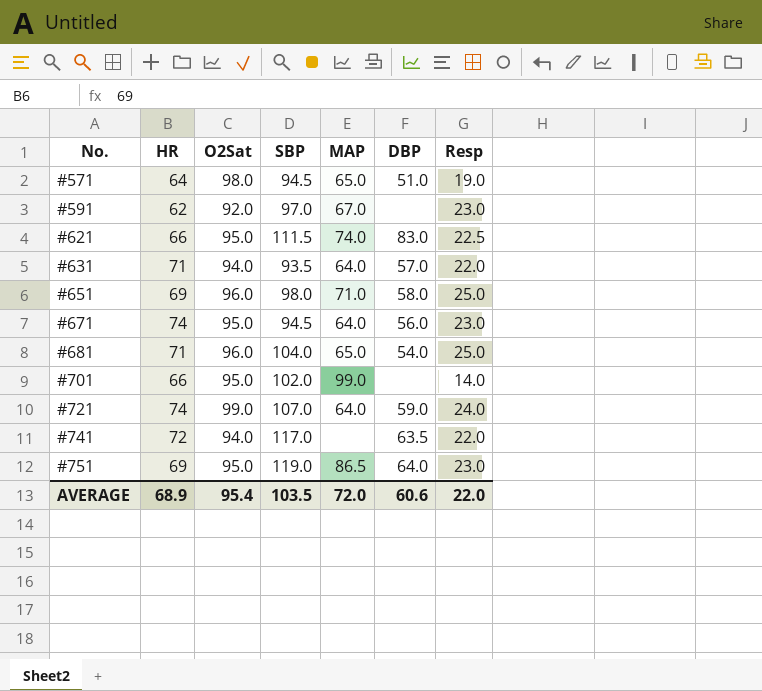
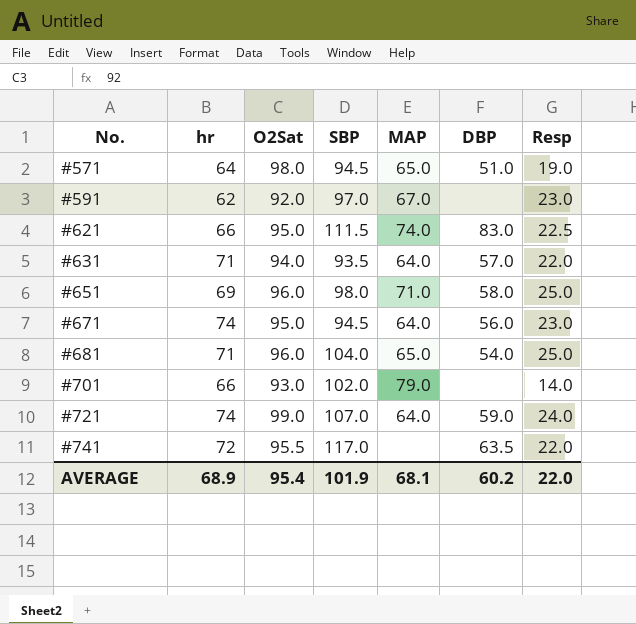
column name: HR -> hr
row #751: 69 | 95.0 | 119.0 | 86.5 | 64.0 | 23.0 -> none
#701 | O2Sat: 95.0 -> 93.0
#701 | MAP: 99.0 -> 79.0
#741 | O2Sat: 94.0 -> 95.5
AVERAGE | SBP: 103.5 -> 101.9
AVERAGE | MAP: 72.0 -> 68.1
AVERAGE | DBP: 60.6 -> 60.2

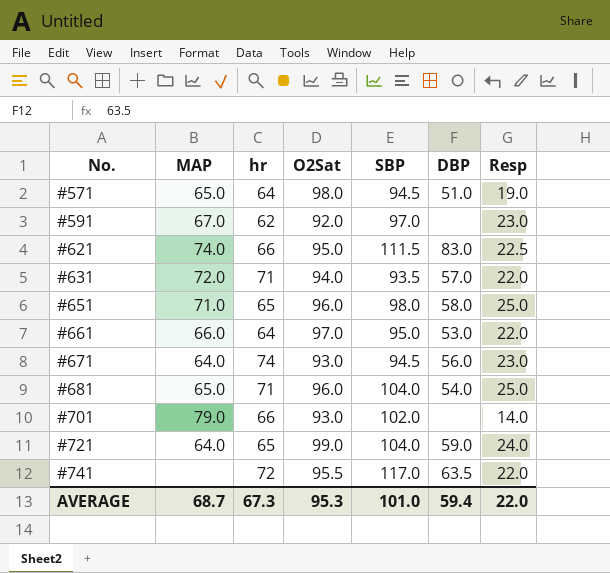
column MAP | position: 5 -> 2
#631 | MAP: 64.0 -> 72.0
#651 | hr: 69 -> 65
row #661: none -> 66.0 | 64 | 97.0 | 95.0 | 53.0 | 22.0
#671 | O2Sat: 95.0 -> 93.0
#721 | hr: 74 -> 65
#721 | SBP: 107.0 -> 104.0
AVERAGE | MAP: 68.1 -> 68.7
AVERAGE | hr: 68.9 -> 67.3
AVERAGE | O2Sat: 95.4 -> 95.3
AVERAGE | SBP: 101.9 -> 101.0
AVERAGE | DBP: 60.2 -> 59.4

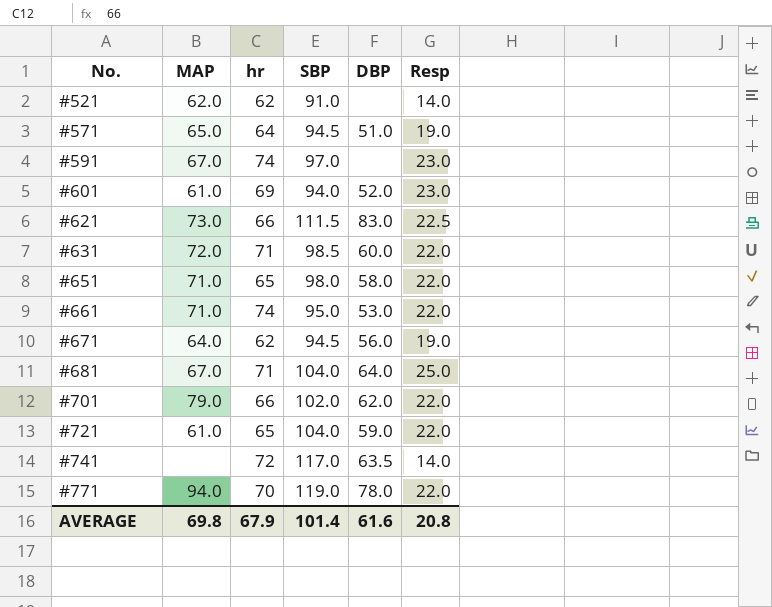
column O2Sat | position: 4 -> none
row #521: none -> 62.0 | 62 | 91.0 | none | 14.0
#591 | hr: 62 -> 74
row #601: none -> 61.0 | 69 | 94.0 | 52.0 | 23.0
#621 | MAP: 74.0 -> 73.0
#631 | SBP: 93.5 -> 98.5
#631 | DBP: 57.0 -> 60.0
#651 | Resp: 25.0 -> 22.0
#661 | MAP: 66.0 -> 71.0
#661 | hr: 64 -> 74
#671 | hr: 74 -> 62
#671 | Resp: 23.0 -> 19.0
#681 | MAP: 65.0 -> 67.0
#681 | DBP: 54.0 -> 64.0
#701 | DBP: none -> 62.0
#701 | Resp: 14.0 -> 22.0
#721 | MAP: 64.0 -> 61.0
#721 | Resp: 24.0 -> 22.0
#741 | Resp: 22.0 -> 14.0
row #771: none -> 94.0 | 70 | 119.0 | 78.0 | 22.0
AVERAGE | MAP: 68.7 -> 69.8
AVERAGE | hr: 67.3 -> 67.9
AVERAGE | SBP: 101.0 -> 101.4
AVERAGE | DBP: 59.4 -> 61.6
AVERAGE | Resp: 22.0 -> 20.8

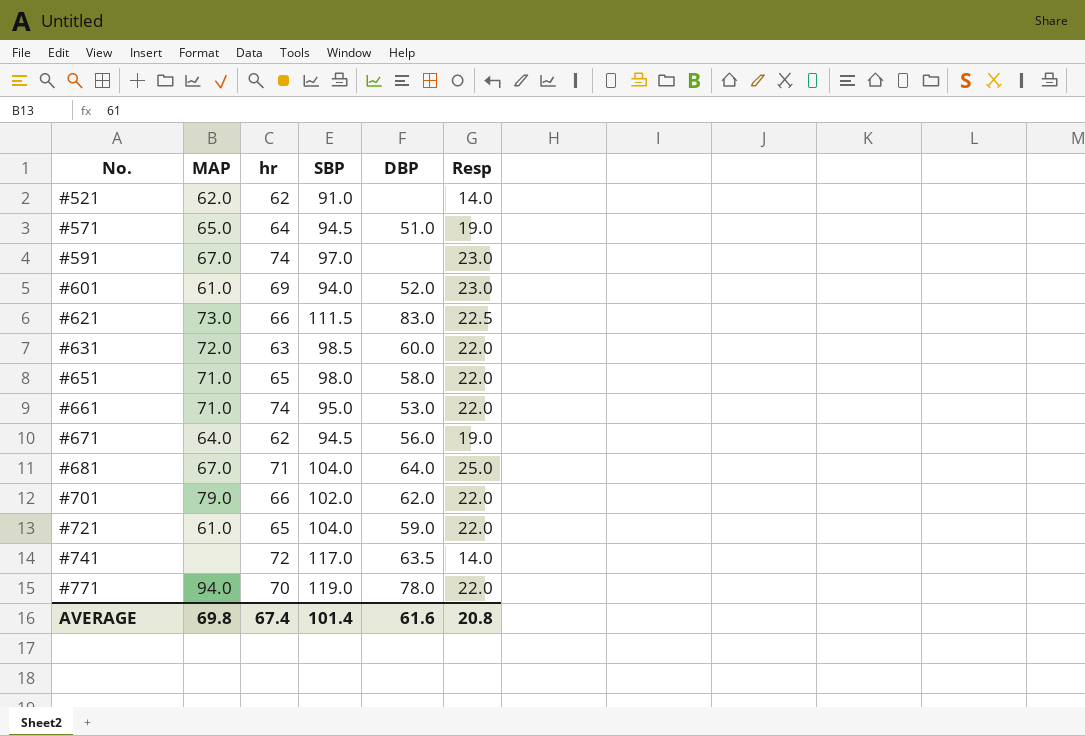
#631 | hr: 71 -> 63
AVERAGE | hr: 67.9 -> 67.4

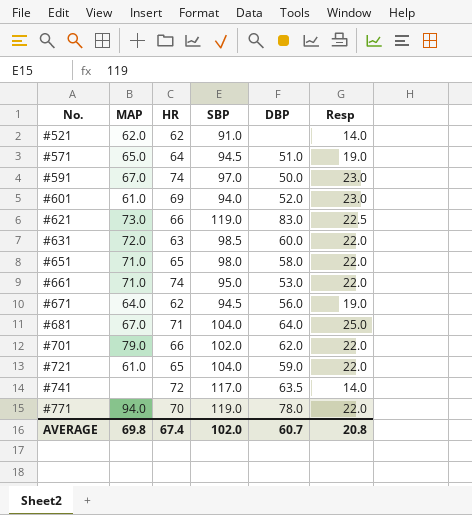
column name: hr -> HR
#591 | DBP: none -> 50.0
#621 | SBP: 111.5 -> 119.0
AVERAGE | SBP: 101.4 -> 102.0
AVERAGE | DBP: 61.6 -> 60.7

